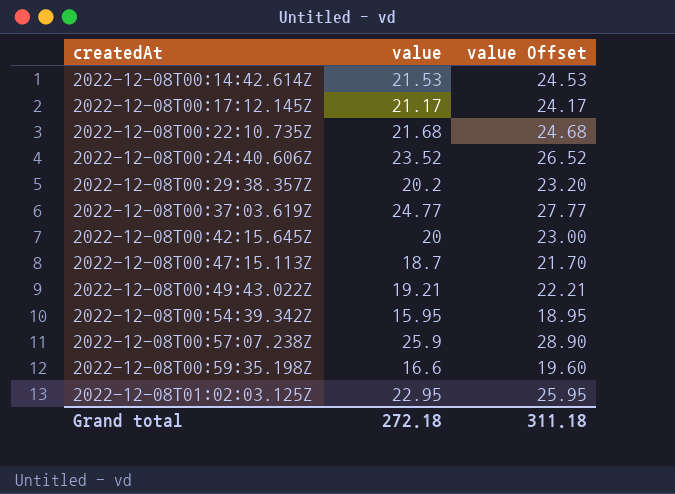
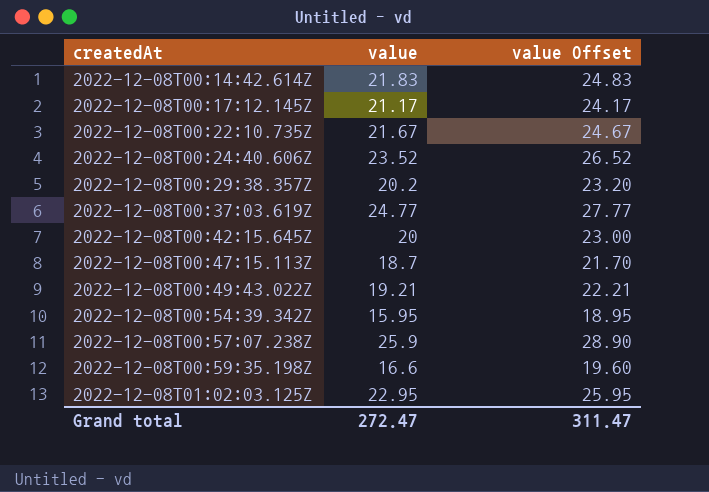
2022-12-08T00:14:42.614Z | value: 21.53 -> 21.83
2022-12-08T00:14:42.614Z | value Offset: 24.53 -> 24.83
2022-12-08T00:22:10.735Z | value: 21.68 -> 21.67
2022-12-08T00:22:10.735Z | value Offset: 24.68 -> 24.67
Grand total | value: 272.18 -> 272.47
Grand total | value Offset: 311.18 -> 311.47

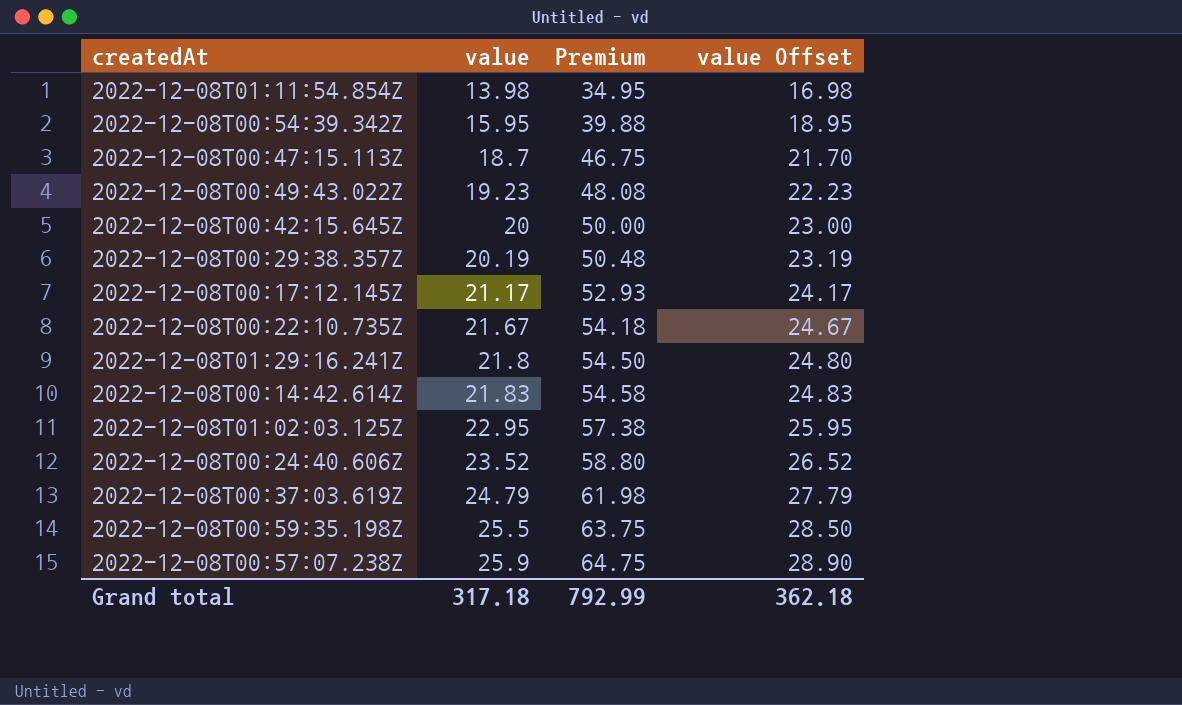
row order: createdAt ascending -> value ascending
column Premium | formula: none -> [value] * 2.5
row 2022-12-08T01:11:54.854Z: none -> 13.98 | 34.95 | 16.98
2022-12-08T00:49:43.022Z | value: 19.21 -> 19.23
2022-12-08T00:49:43.022Z | value Offset: 22.21 -> 22.23
2022-12-08T00:29:38.357Z | value: 20.2 -> 20.19
2022-12-08T00:29:38.357Z | value Offset: 23.20 -> 23.19
row 2022-12-08T01:29:16.241Z: none -> 21.8 | 54.50 | 24.80
2022-12-08T00:37:03.619Z | value: 24.77 -> 24.79
2022-12-08T00:37:03.619Z | value Offset: 27.77 -> 27.79
2022-12-08T00:59:35.198Z | value: 16.6 -> 25.5
2022-12-08T00:59:35.198Z | value Offset: 19.60 -> 28.50
Grand total | value: 272.47 -> 317.18
Grand total | value Offset: 311.47 -> 362.18

